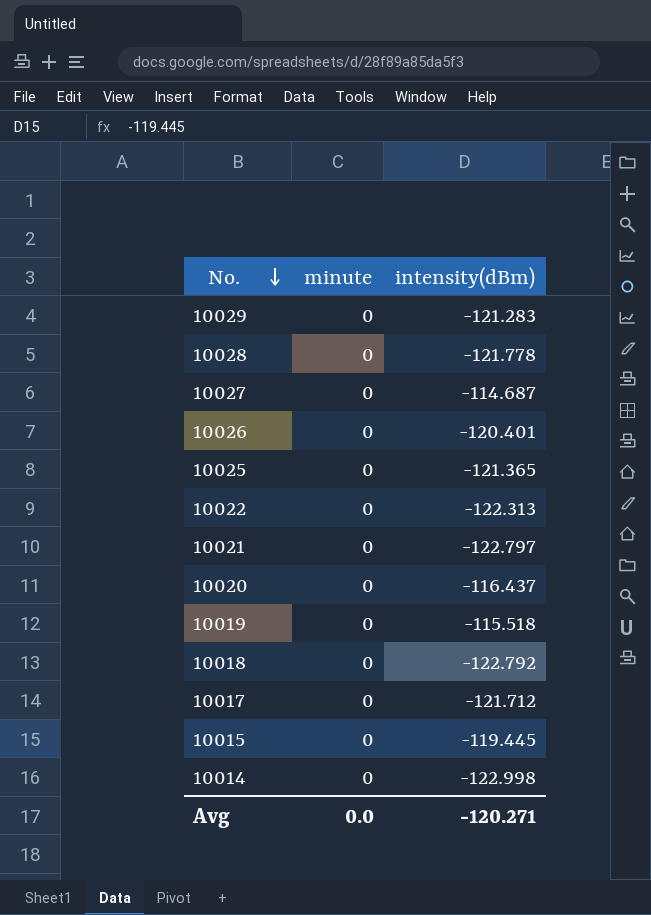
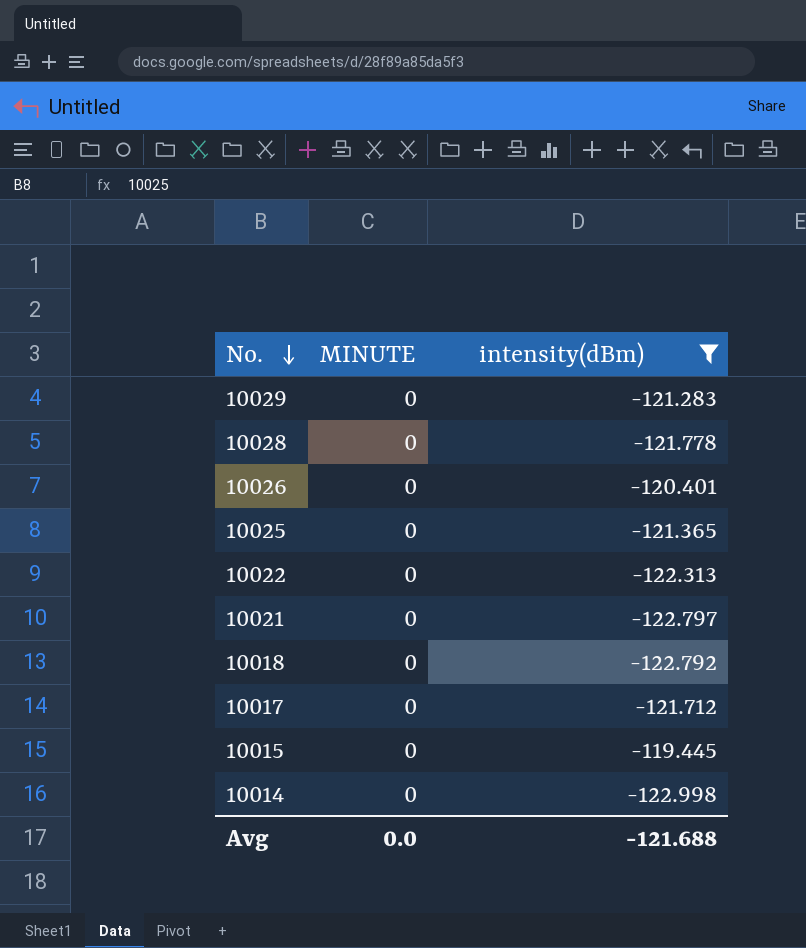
filter: none -> intensity(dBm) <= -119.445
column name: minute -> MINUTE
Avg | intensity(dBm): -120.271 -> -121.688

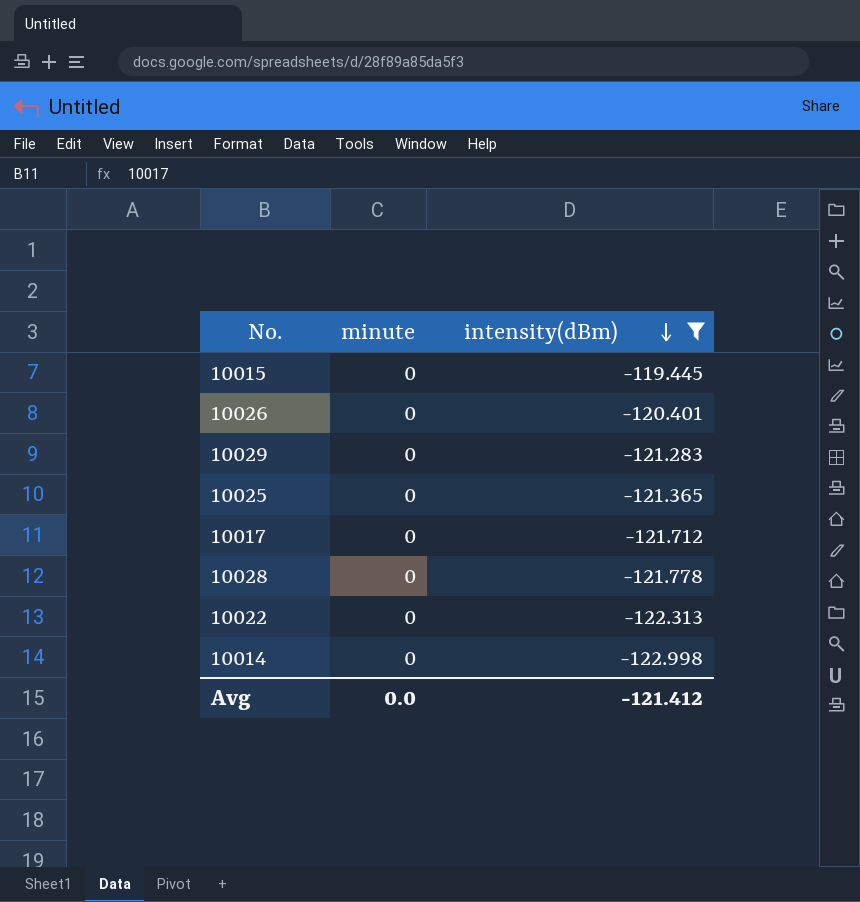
row order: No. descending -> intensity(dBm) descending
column name: MINUTE -> minute
row 10021: 0 | -122.797 -> none
row 10018: 0 | -122.792 -> none
Avg | intensity(dBm): -121.688 -> -121.412

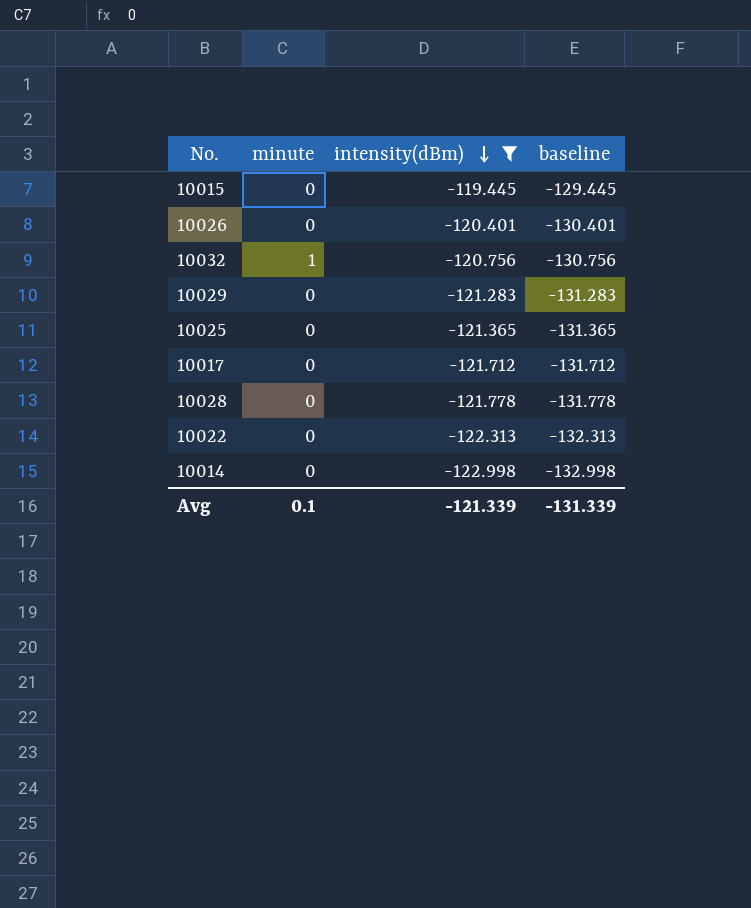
column baseline | formula: none -> [intensity(dBm)] - 10
row 10032: none -> 1 | -120.756 | -130.756
Avg | minute: 0.0 -> 0.1
Avg | intensity(dBm): -121.412 -> -121.339

